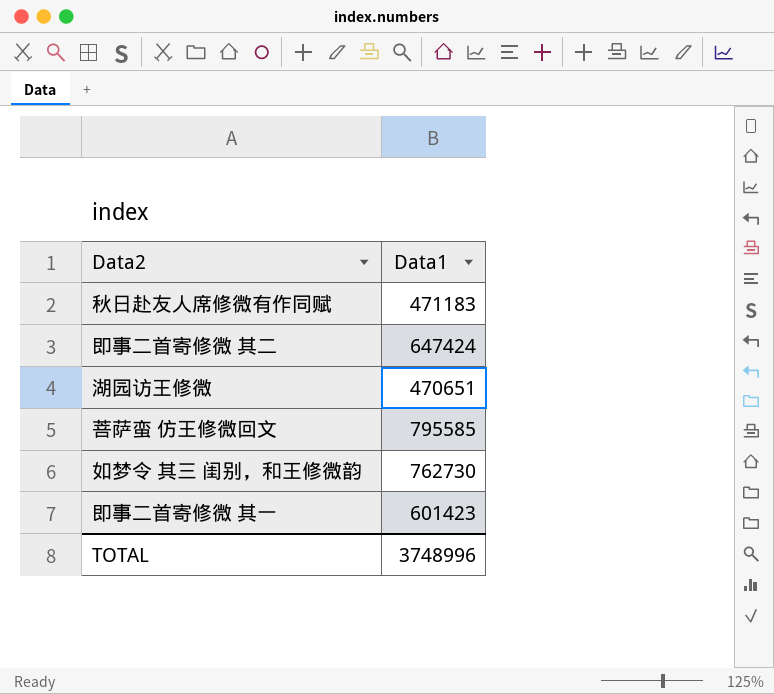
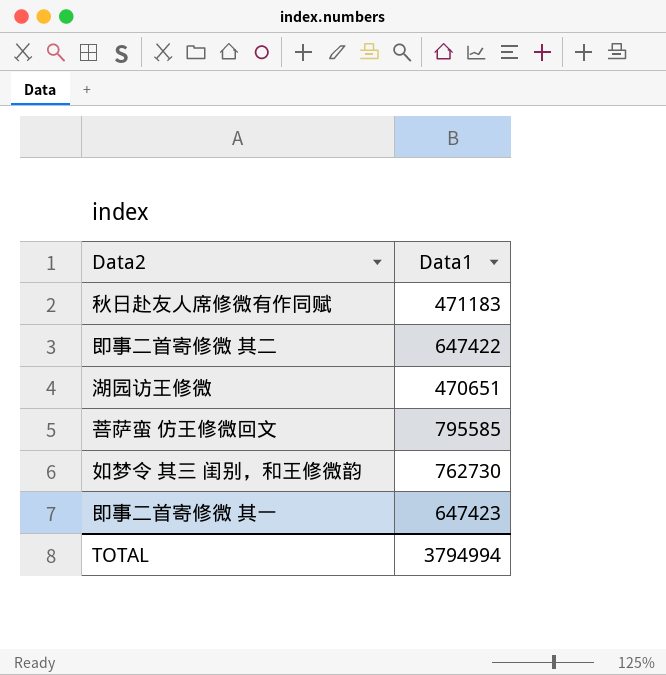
即事二首寄修微 其二 | Data1: 647424 -> 647422
即事二首寄修微 其一 | Data1: 601423 -> 647423
TOTAL | Data1: 3748996 -> 3794994

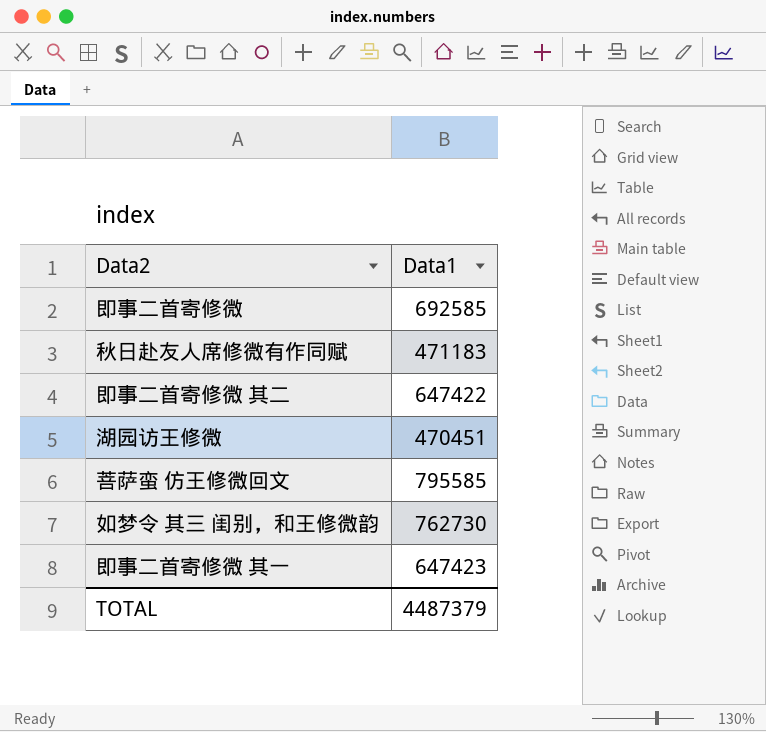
row 即事二首寄修微: none -> 692585
湖园访王修微 | Data1: 470651 -> 470451
TOTAL | Data1: 3794994 -> 4487379

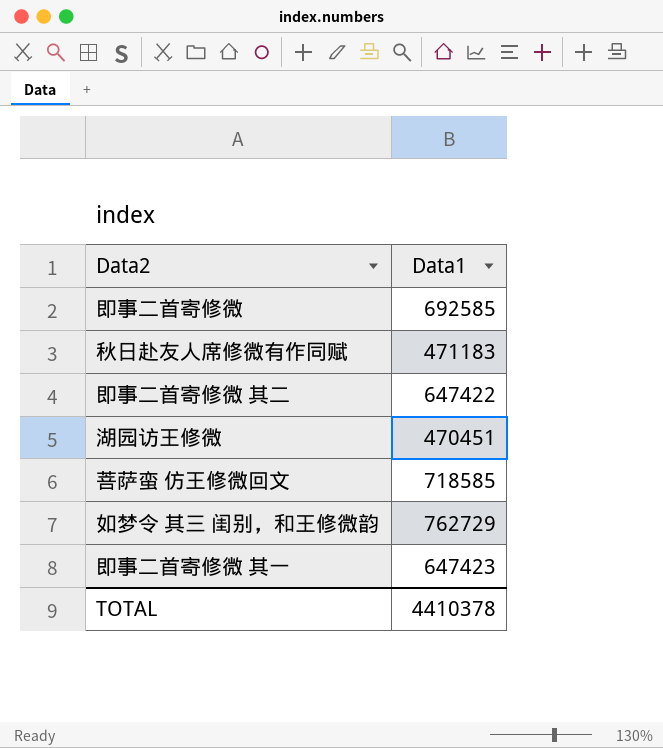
菩萨蛮 仿王修微回文 | Data1: 795585 -> 718585
如梦令 其三 闺别，和王修微韵 | Data1: 762730 -> 762729
TOTAL | Data1: 4487379 -> 4410378

